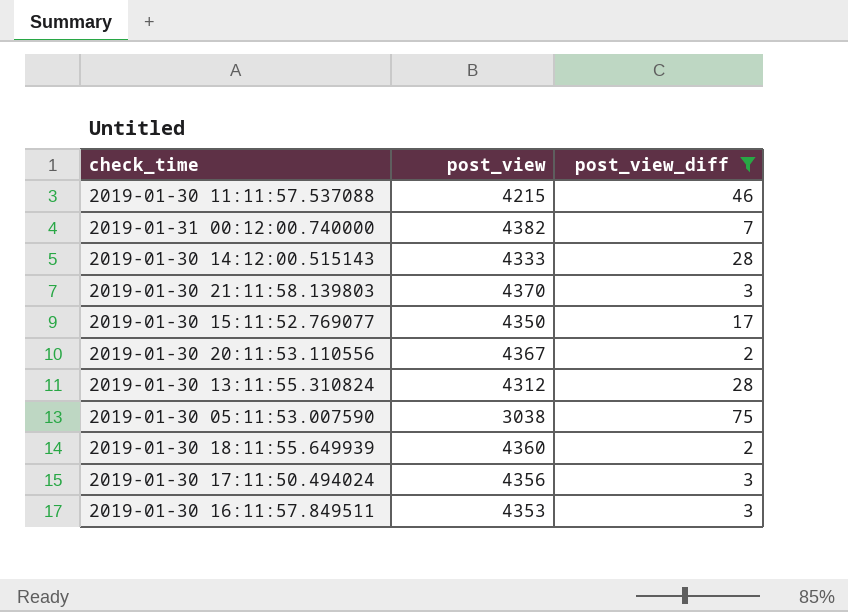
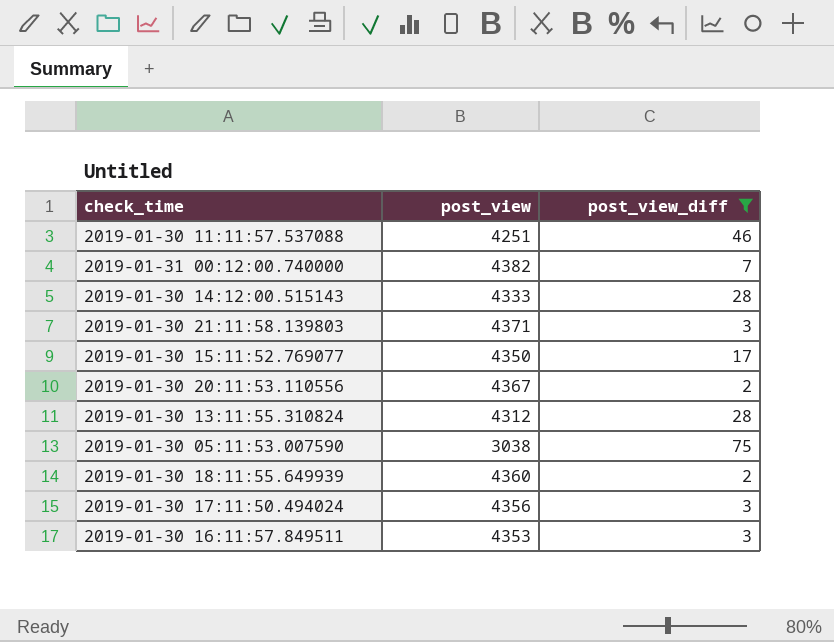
2019-01-30 11:11:57.537088 | post_view: 4215 -> 4251
2019-01-30 21:11:58.139803 | post_view: 4370 -> 4371

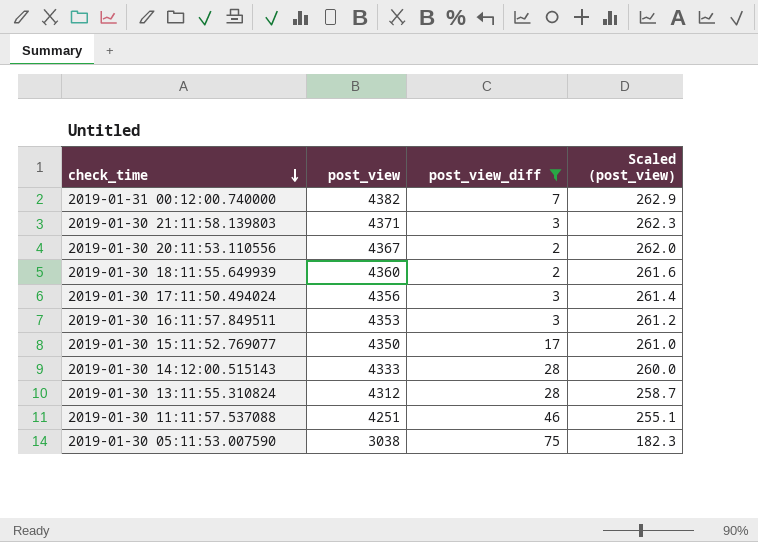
row order: none -> check_time descending
column Scaled (post_view) | formula: none -> [post_view] * 0.06

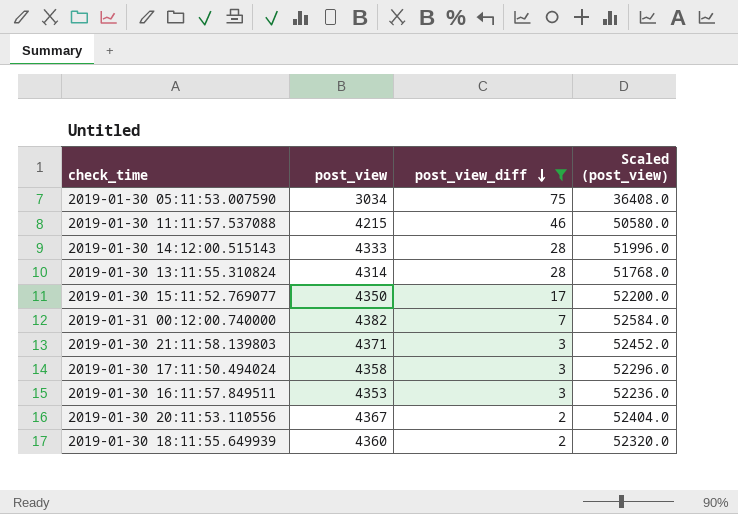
row order: check_time descending -> post_view_diff descending
column Scaled (post_view) | formula: [post_view] * 0.06 -> [post_view] * 12
2019-01-30 05:11:53.007590 | post_view: 3038 -> 3034
2019-01-30 11:11:57.537088 | post_view: 4251 -> 4215
2019-01-30 13:11:55.310824 | post_view: 4312 -> 4314
2019-01-30 17:11:50.494024 | post_view: 4356 -> 4358

